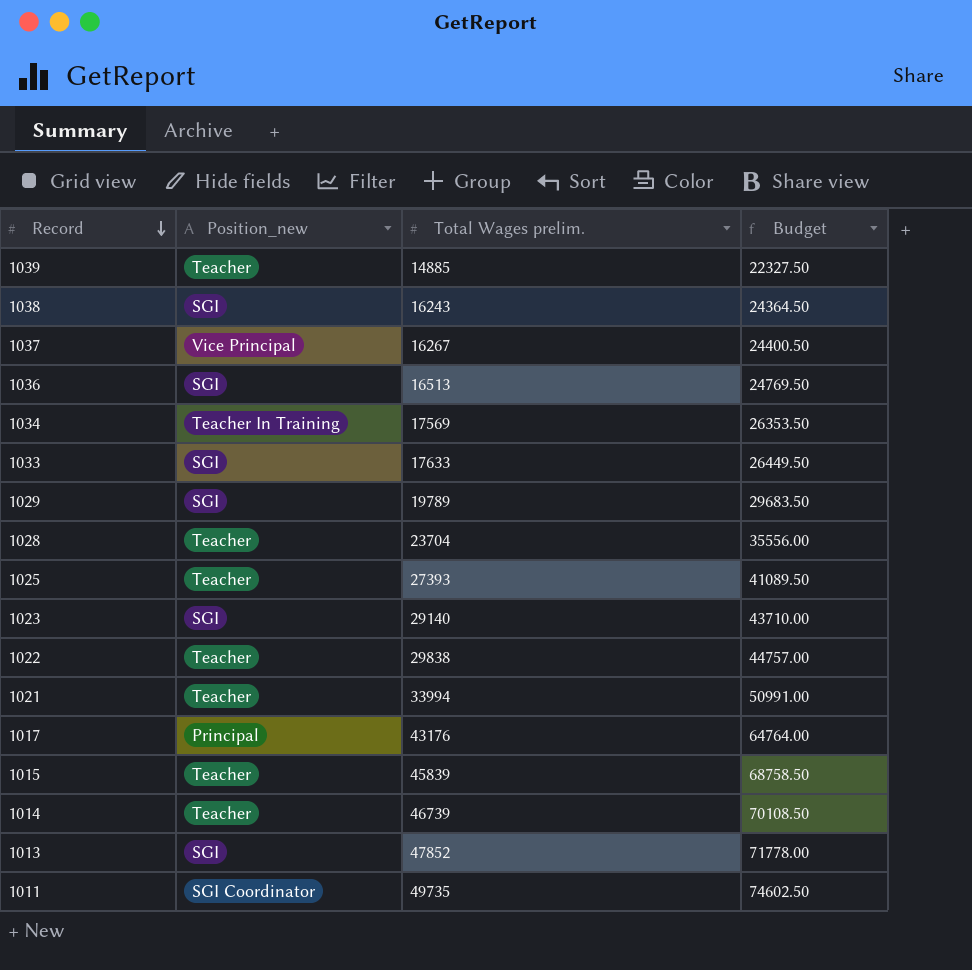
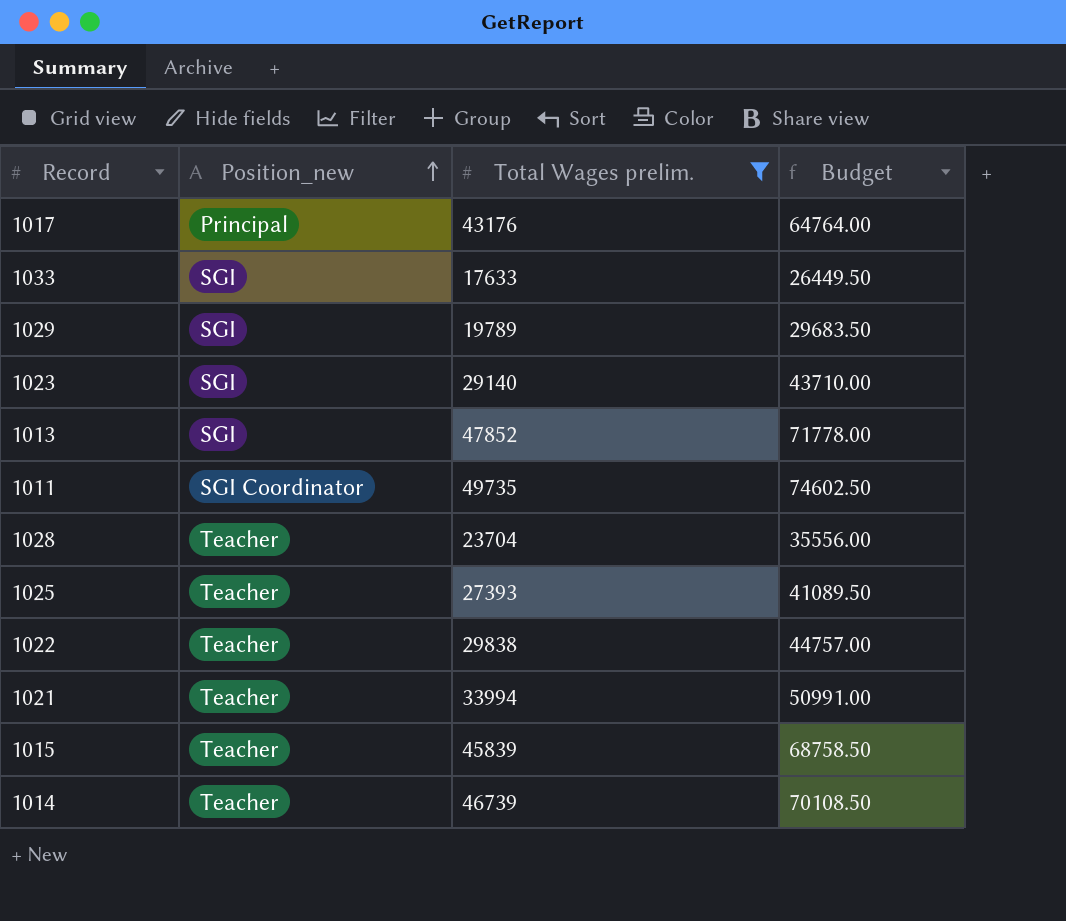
filter: none -> Total Wages prelim. >= 17633
row order: Record descending -> Position_new ascending

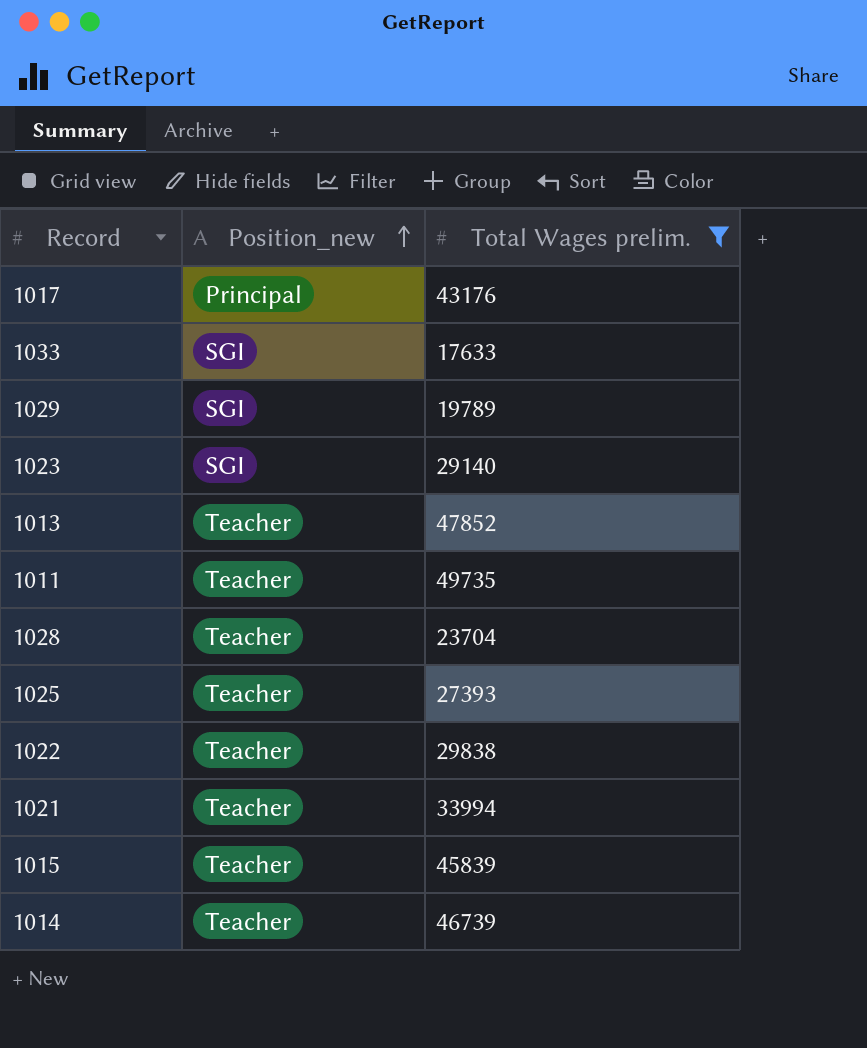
column Budget | formula: [Total Wages prelim.] * 1.5 -> none
1013 | Position_new: SGI -> Teacher
1011 | Position_new: SGI Coordinator -> Teacher

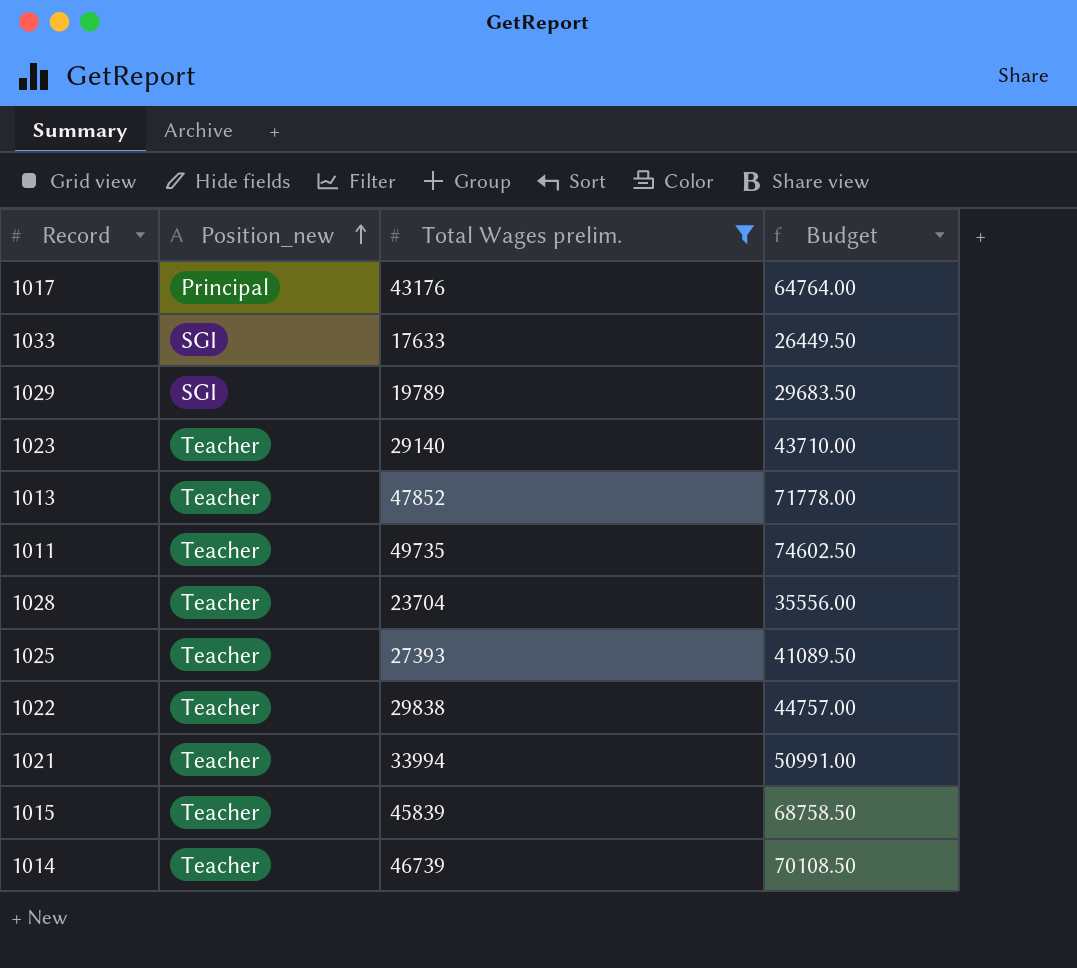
column Budget | formula: none -> [Total Wages prelim.] * 1.5
1023 | Position_new: SGI -> Teacher

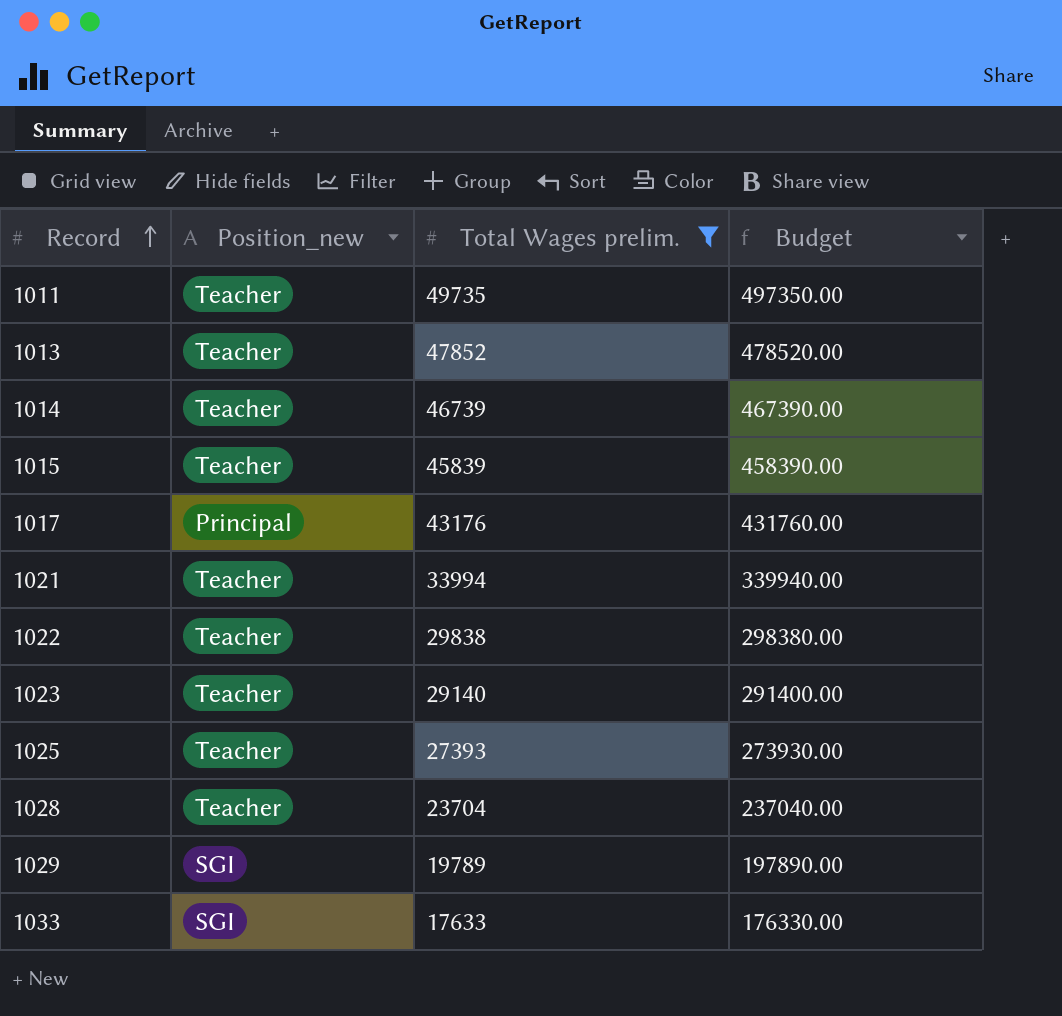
row order: Position_new ascending -> Record ascending
column Budget | formula: [Total Wages prelim.] * 1.5 -> [Total Wages prelim.] * 10

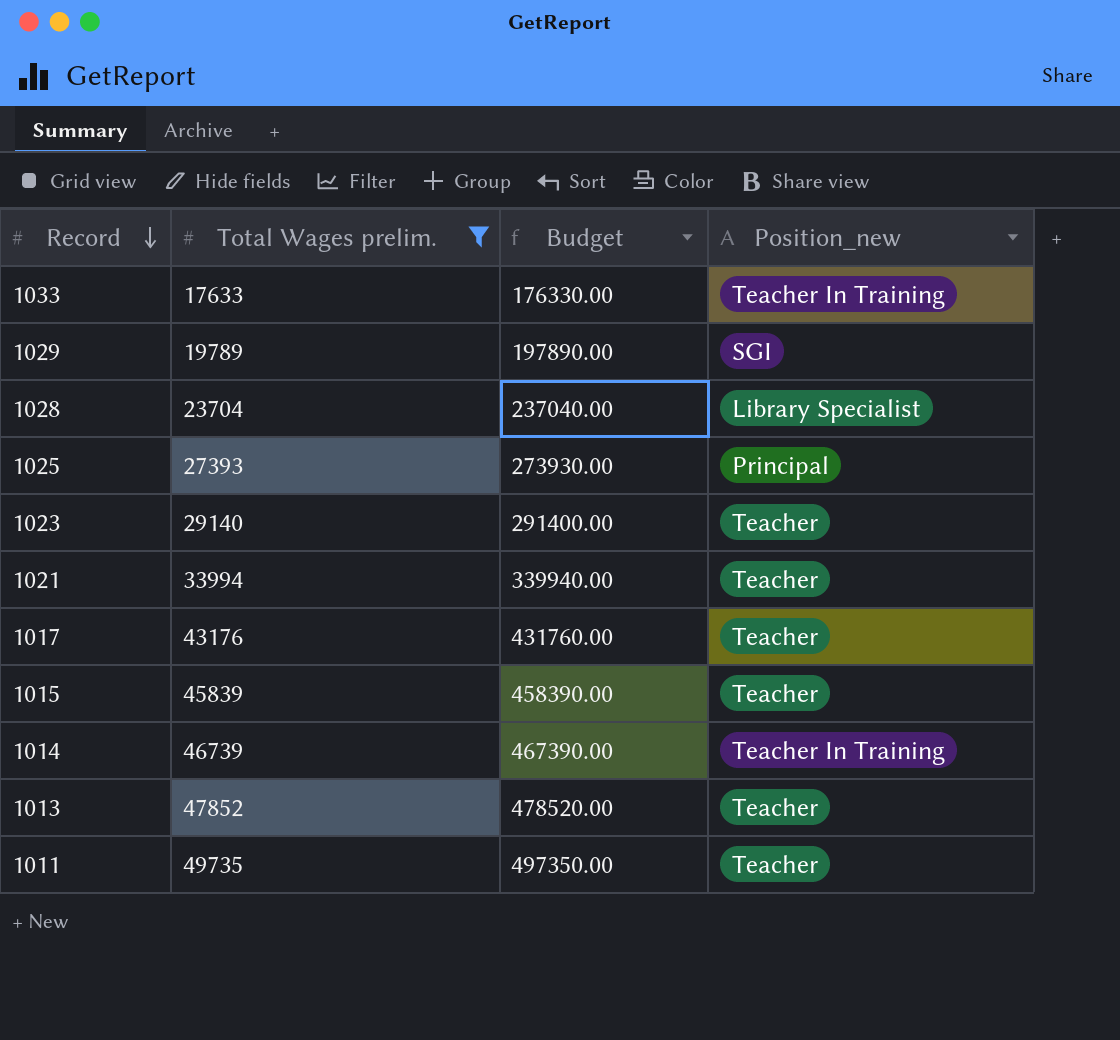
row order: Record ascending -> Record descending
column Position_new | position: 2 -> 4
row 1022: Teacher | 29838 | 298380.00 -> none
1033 | Position_new: SGI -> Teacher In Training
1028 | Position_new: Teacher -> Library Specialist
1025 | Position_new: Teacher -> Principal
1017 | Position_new: Principal -> Teacher
1014 | Position_new: Teacher -> Teacher In Training

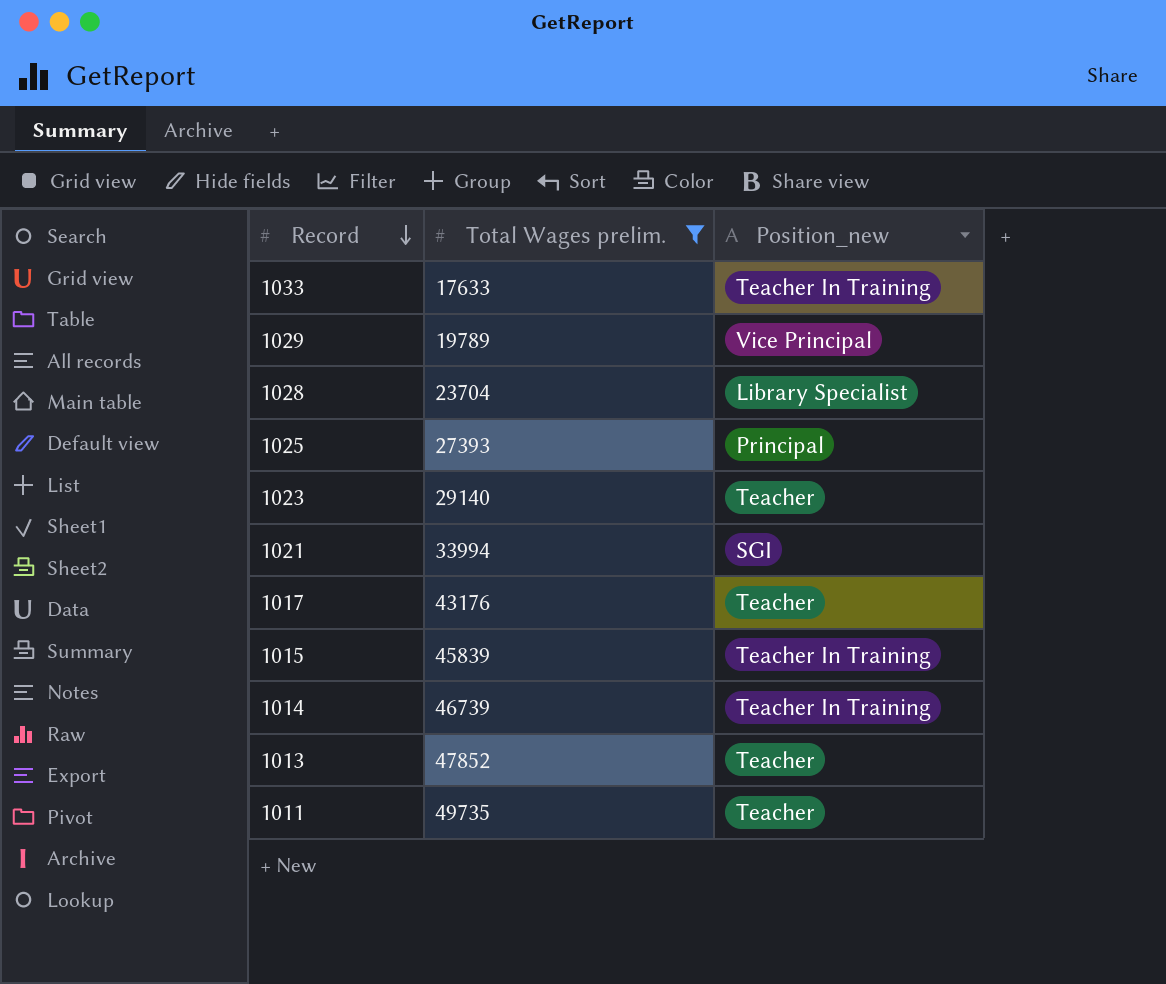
column Budget | formula: [Total Wages prelim.] * 10 -> none
1029 | Position_new: SGI -> Vice Principal
1021 | Position_new: Teacher -> SGI
1015 | Position_new: Teacher -> Teacher In Training

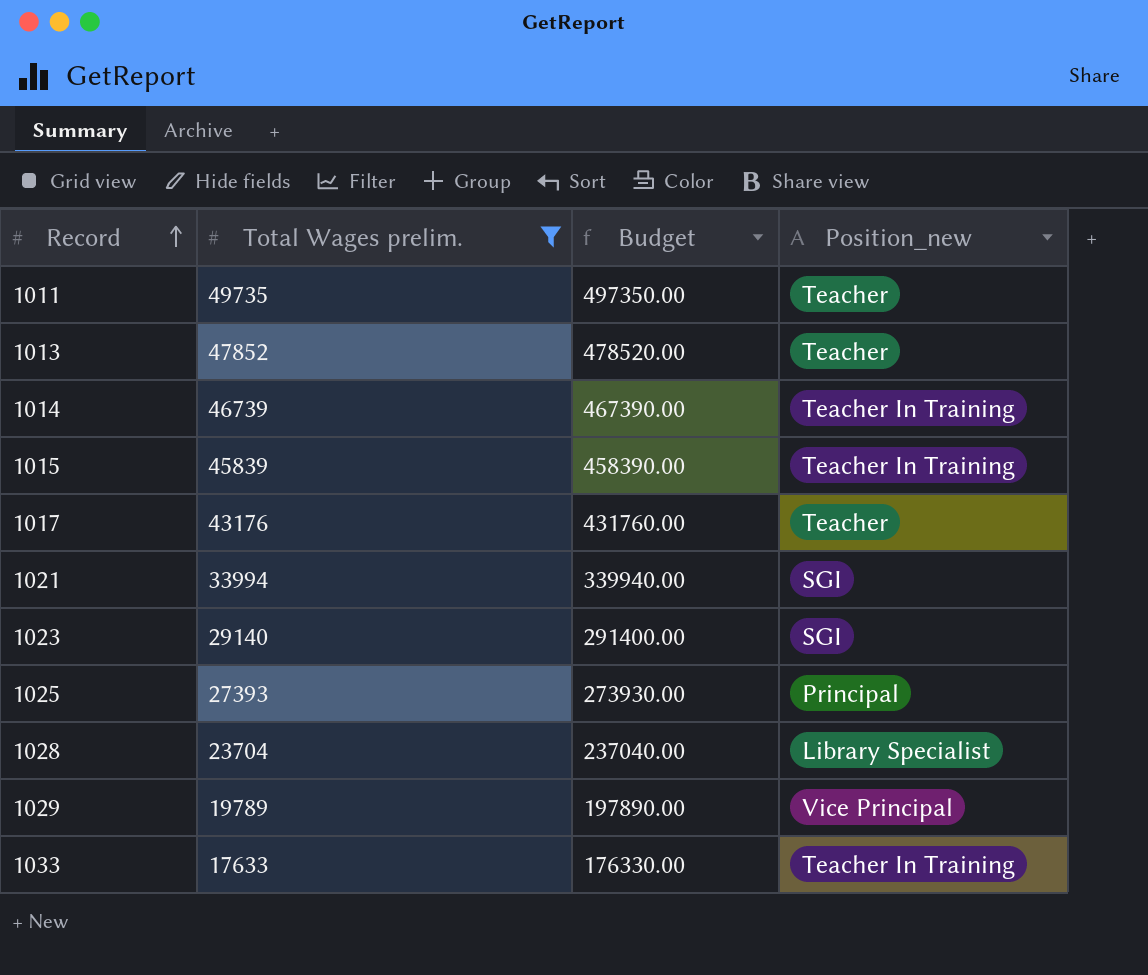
row order: Record descending -> Record ascending
column Budget | formula: none -> [Total Wages prelim.] * 10
1023 | Position_new: Teacher -> SGI

